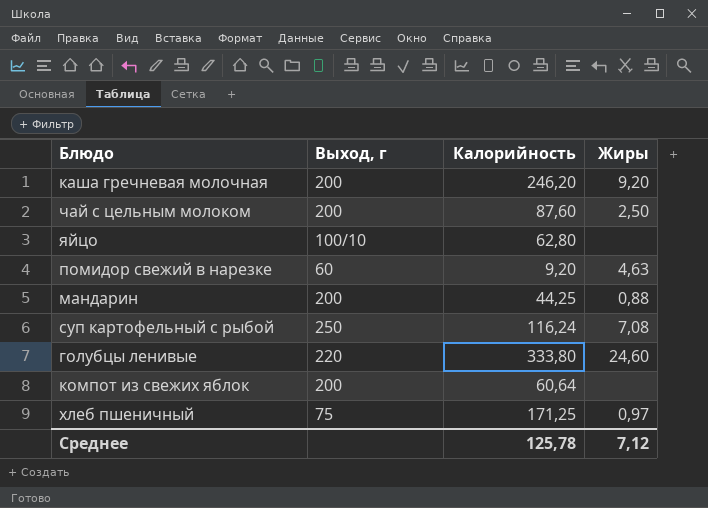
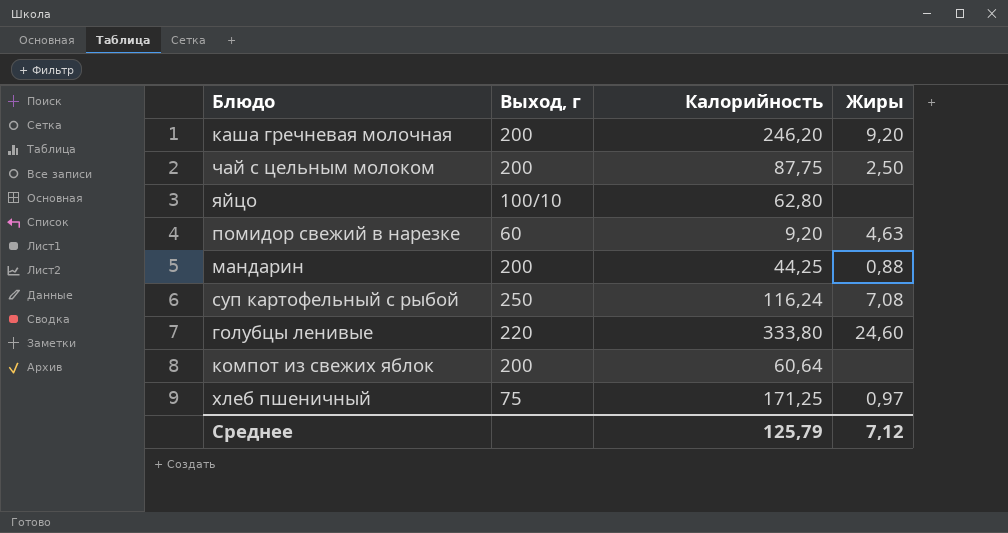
чай с цельным молоком | Калорийность: 87,60 -> 87,75
Среднее | Калорийность: 125,78 -> 125,79

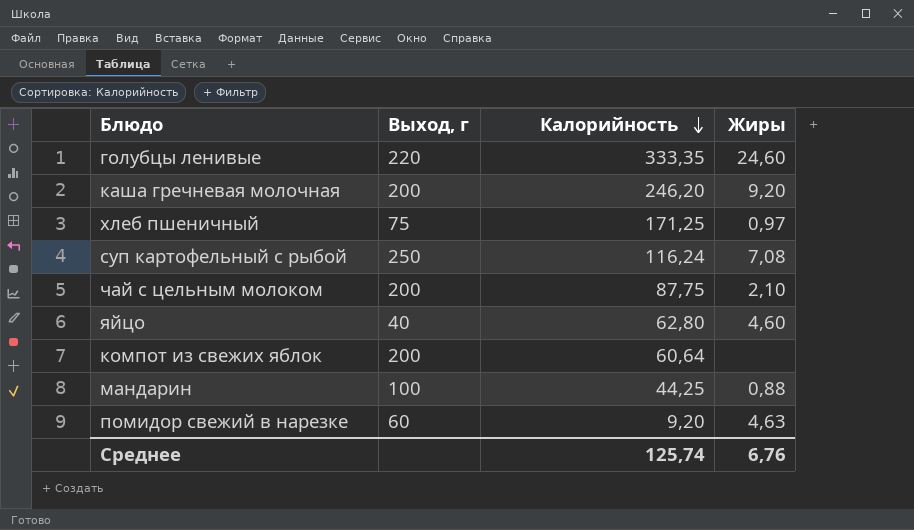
row order: none -> Калорийность descending
голубцы ленивые | Калорийность: 333,80 -> 333,35
чай с цельным молоком | Жиры: 2,50 -> 2,10
яйцо | Выход, г: 100/10 -> 40
яйцо | Жиры: none -> 4,60
мандарин | Выход, г: 200 -> 100
Среднее | Калорийность: 125,79 -> 125,74
Среднее | Жиры: 7,12 -> 6,76

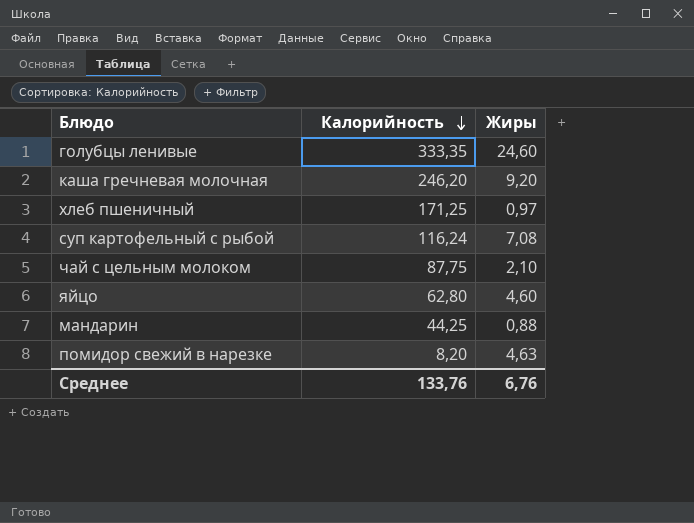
column Выход, г | position: 2 -> none
row компот из свежих яблок: 200 | 60,64 | none -> none
помидор свежий в нарезке | Калорийность: 9,20 -> 8,20
Среднее | Калорийность: 125,74 -> 133,76

